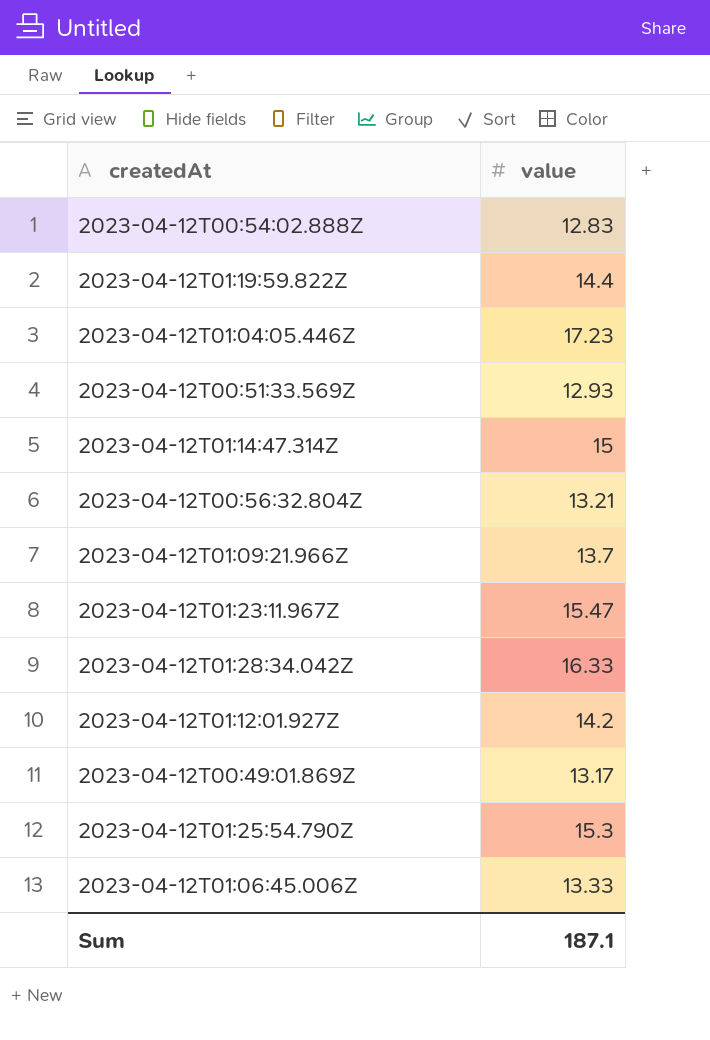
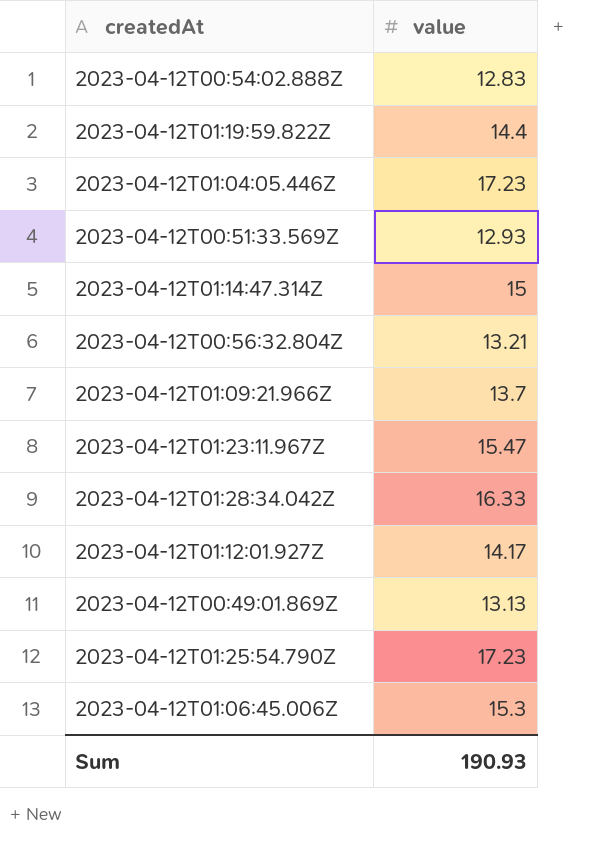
2023-04-12T01:12:01.927Z | value: 14.2 -> 14.17
2023-04-12T00:49:01.869Z | value: 13.17 -> 13.13
2023-04-12T01:25:54.790Z | value: 15.3 -> 17.23
2023-04-12T01:06:45.006Z | value: 13.33 -> 15.3
Sum | value: 187.1 -> 190.93

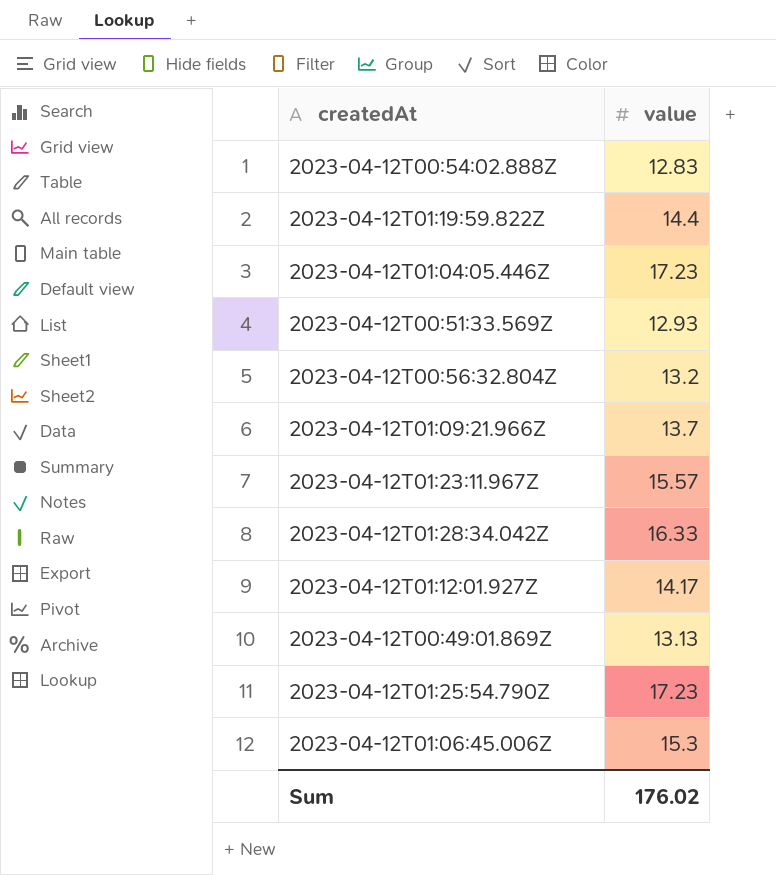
row 2023-04-12T01:14:47.314Z: 15 -> none
2023-04-12T00:56:32.804Z | value: 13.21 -> 13.2
2023-04-12T01:23:11.967Z | value: 15.47 -> 15.57
Sum | value: 190.93 -> 176.02

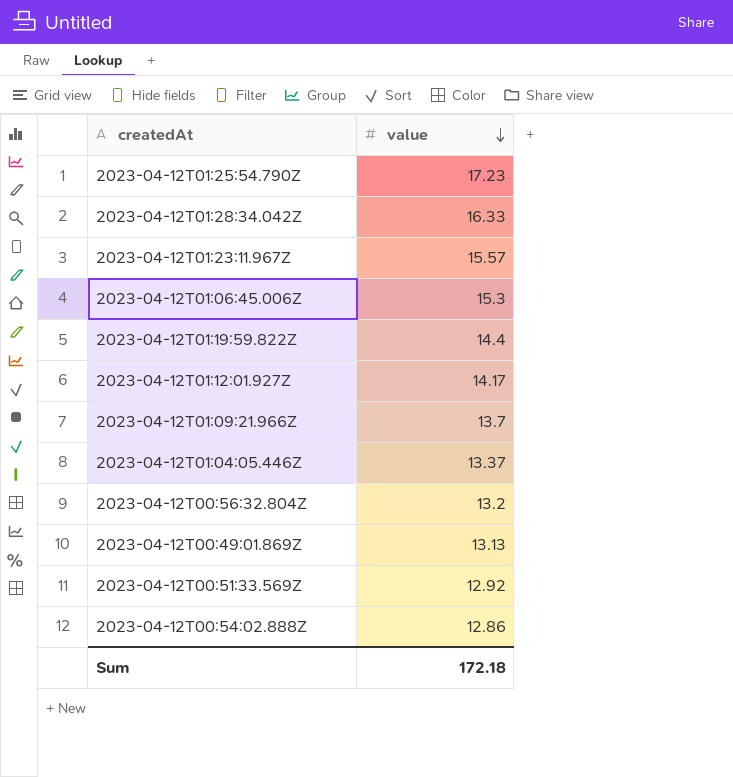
row order: none -> value descending
2023-04-12T01:04:05.446Z | value: 17.23 -> 13.37
2023-04-12T00:51:33.569Z | value: 12.93 -> 12.92
2023-04-12T00:54:02.888Z | value: 12.83 -> 12.86
Sum | value: 176.02 -> 172.18

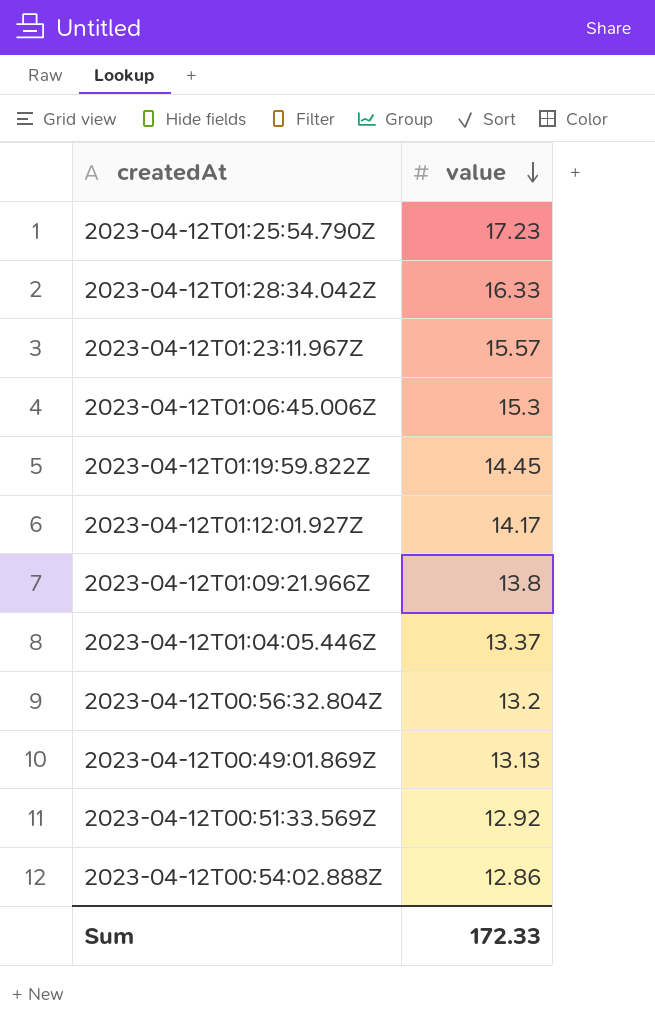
2023-04-12T01:19:59.822Z | value: 14.4 -> 14.45
2023-04-12T01:09:21.966Z | value: 13.7 -> 13.8
Sum | value: 172.18 -> 172.33

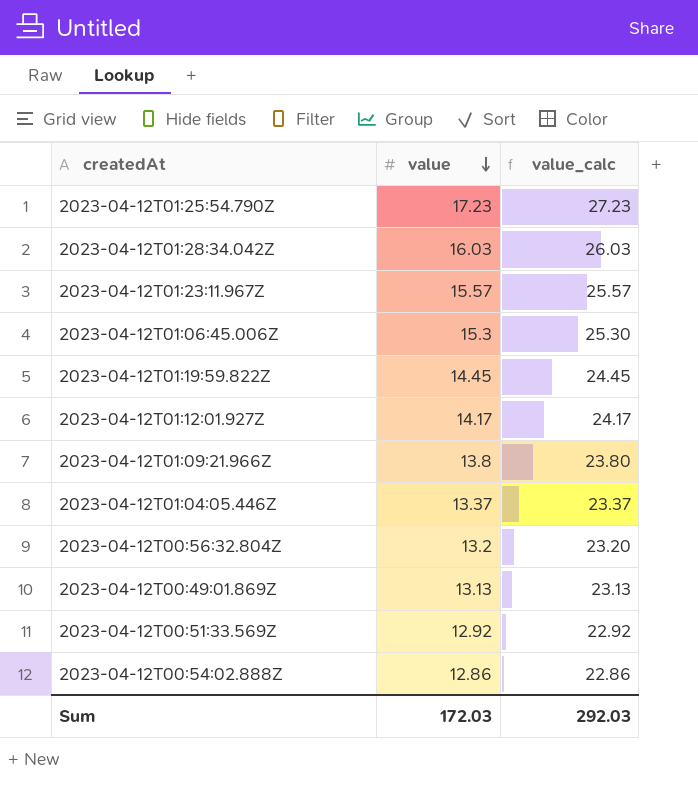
column value_calc | formula: none -> [value] + 10
2023-04-12T01:28:34.042Z | value: 16.33 -> 16.03
Sum | value: 172.33 -> 172.03

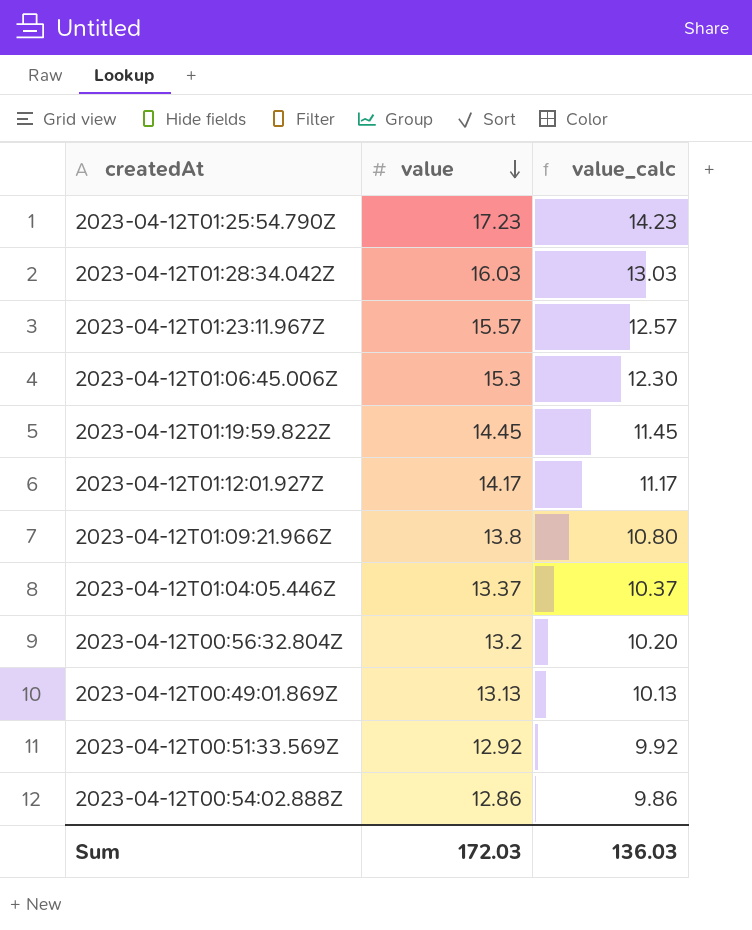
column value_calc | formula: [value] + 10 -> [value] - 3
Sum | value_calc: 292.03 -> 136.03

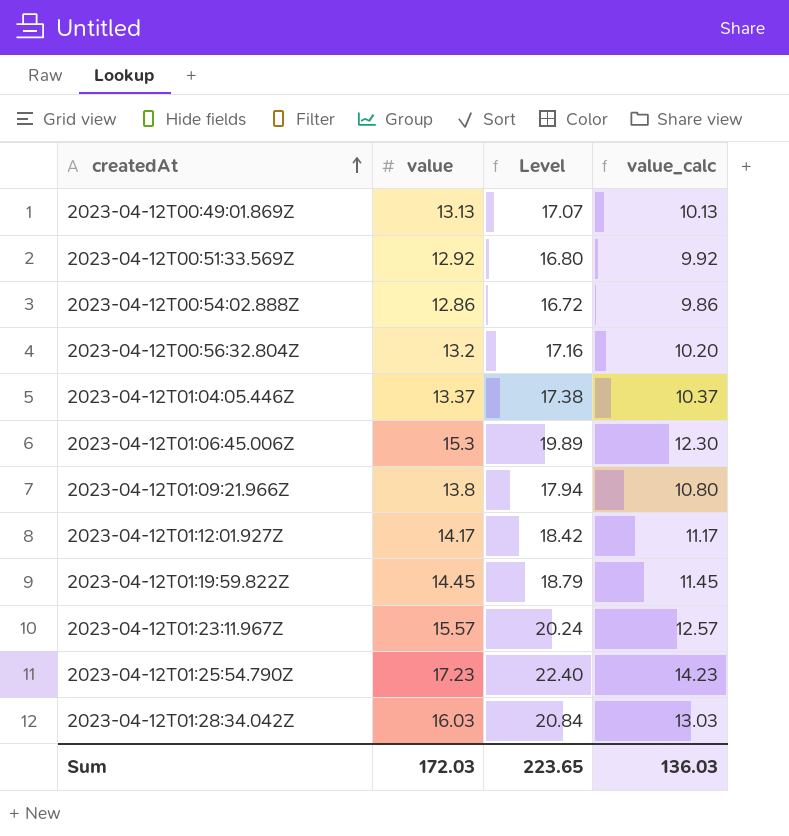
row order: value descending -> createdAt ascending
column Level | formula: none -> [value] * 1.3

